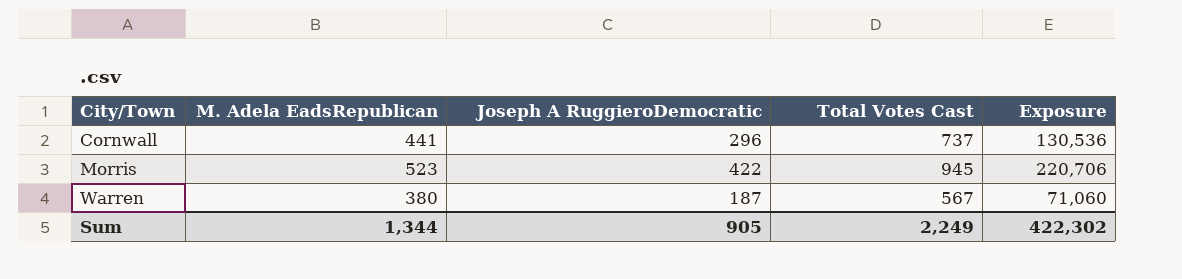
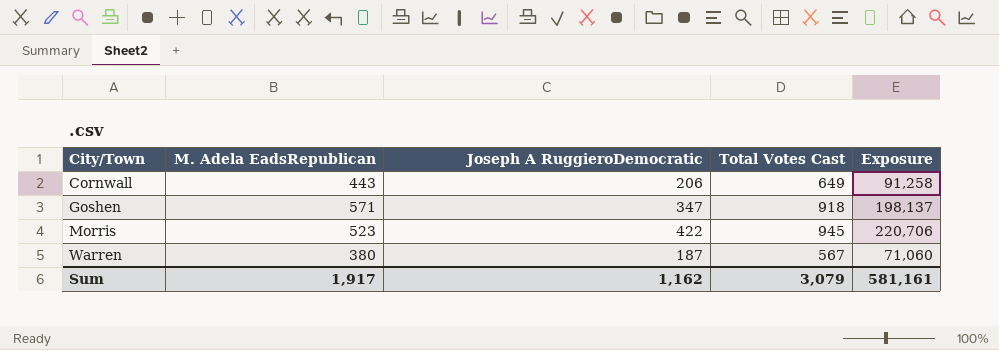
Cornwall | M. Adela EadsRepublican: 441 -> 443
Cornwall | Joseph A RuggieroDemocratic: 296 -> 206
Cornwall | Total Votes Cast: 737 -> 649
Cornwall | Exposure: 130,536 -> 91,258
row Goshen: none -> 571 | 347 | 918 | 198,137
Sum | M. Adela EadsRepublican: 1,344 -> 1,917
Sum | Joseph A RuggieroDemocratic: 905 -> 1,162
Sum | Total Votes Cast: 2,249 -> 3,079
Sum | Exposure: 422,302 -> 581,161

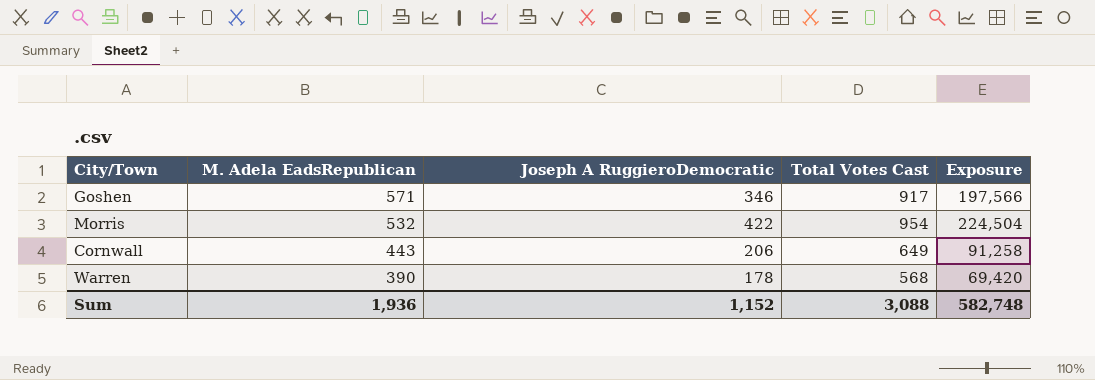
row order: City/Town ascending -> M. Adela EadsRepublican descending
Goshen | Joseph A RuggieroDemocratic: 347 -> 346
Goshen | Total Votes Cast: 918 -> 917
Goshen | Exposure: 198,137 -> 197,566
Morris | M. Adela EadsRepublican: 523 -> 532
Morris | Total Votes Cast: 945 -> 954
Morris | Exposure: 220,706 -> 224,504
Warren | M. Adela EadsRepublican: 380 -> 390
Warren | Joseph A RuggieroDemocratic: 187 -> 178
Warren | Total Votes Cast: 567 -> 568
Warren | Exposure: 71,060 -> 69,420
Sum | M. Adela EadsRepublican: 1,917 -> 1,936
Sum | Joseph A RuggieroDemocratic: 1,162 -> 1,152
Sum | Total Votes Cast: 3,079 -> 3,088
Sum | Exposure: 581,161 -> 582,748

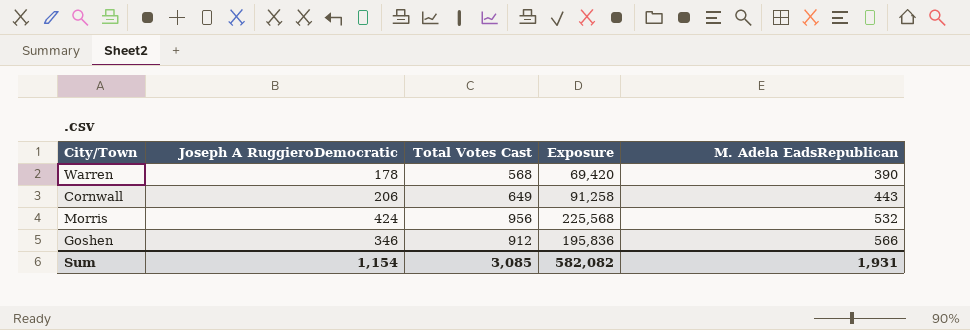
row order: M. Adela EadsRepublican descending -> M. Adela EadsRepublican ascending
column M. Adela EadsRepublican | position: 2 -> 5
Morris | Joseph A RuggieroDemocratic: 422 -> 424
Morris | Total Votes Cast: 954 -> 956
Morris | Exposure: 224,504 -> 225,568
Goshen | Total Votes Cast: 917 -> 912
Goshen | Exposure: 197,566 -> 195,836
Goshen | M. Adela EadsRepublican: 571 -> 566
Sum | Joseph A RuggieroDemocratic: 1,152 -> 1,154
Sum | Total Votes Cast: 3,088 -> 3,085
Sum | Exposure: 582,748 -> 582,082
Sum | M. Adela EadsRepublican: 1,936 -> 1,931

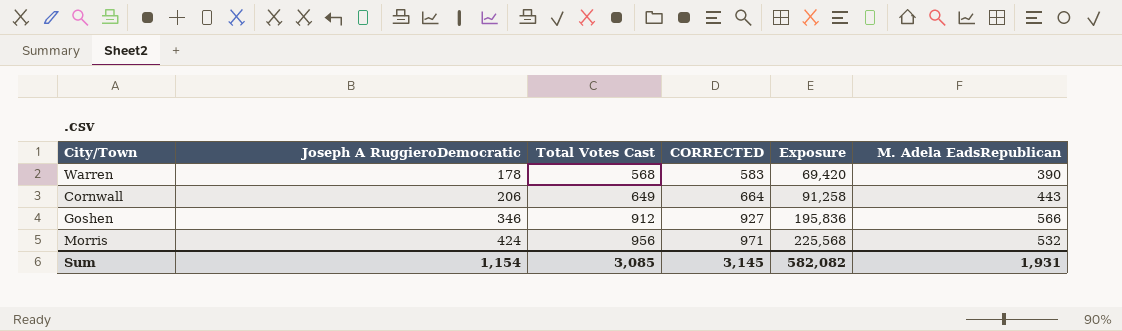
row order: M. Adela EadsRepublican ascending -> Joseph A RuggieroDemocratic ascending
column CORRECTED | formula: none -> [Total Votes Cast] + 15

